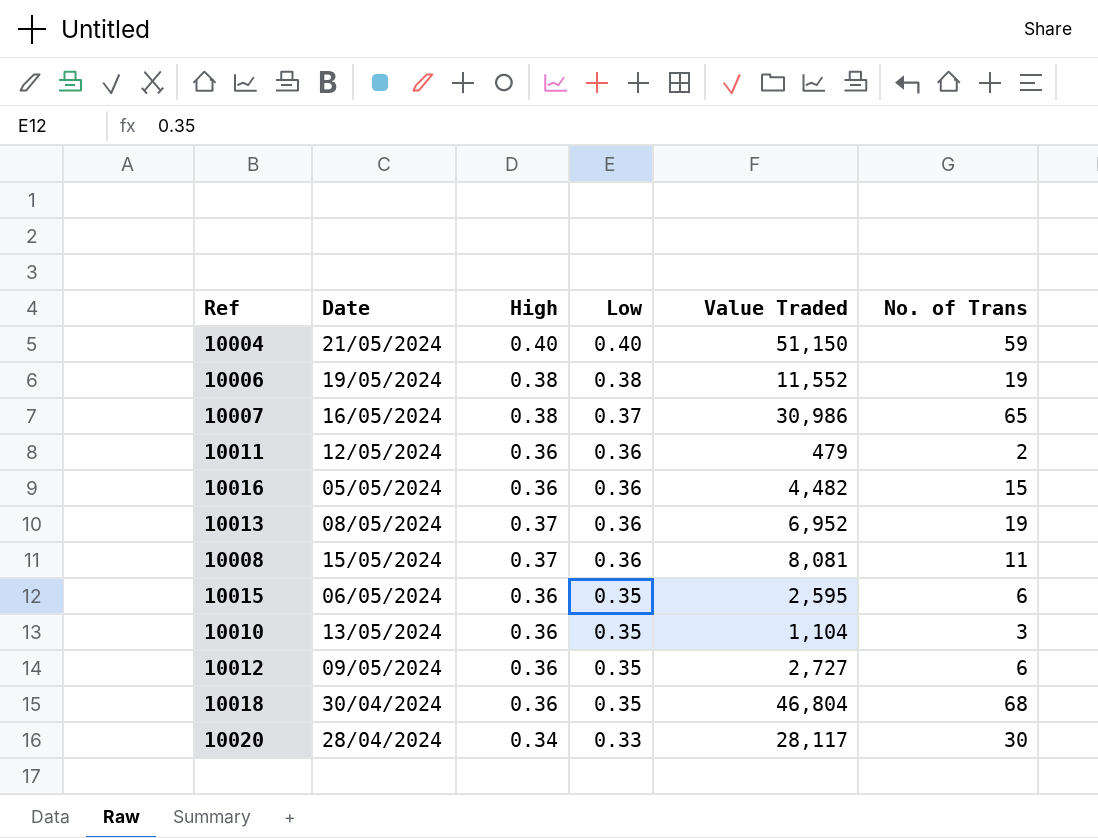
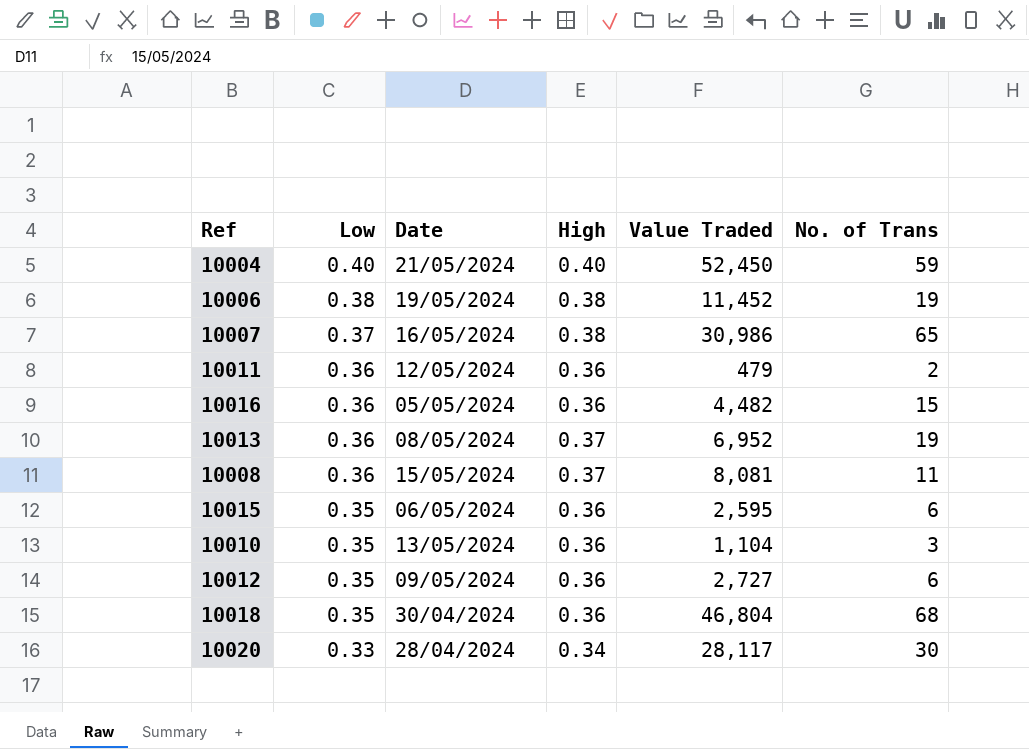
column Low | position: 4 -> 2
10004 | Value Traded: 51,150 -> 52,450
10006 | Value Traded: 11,552 -> 11,452

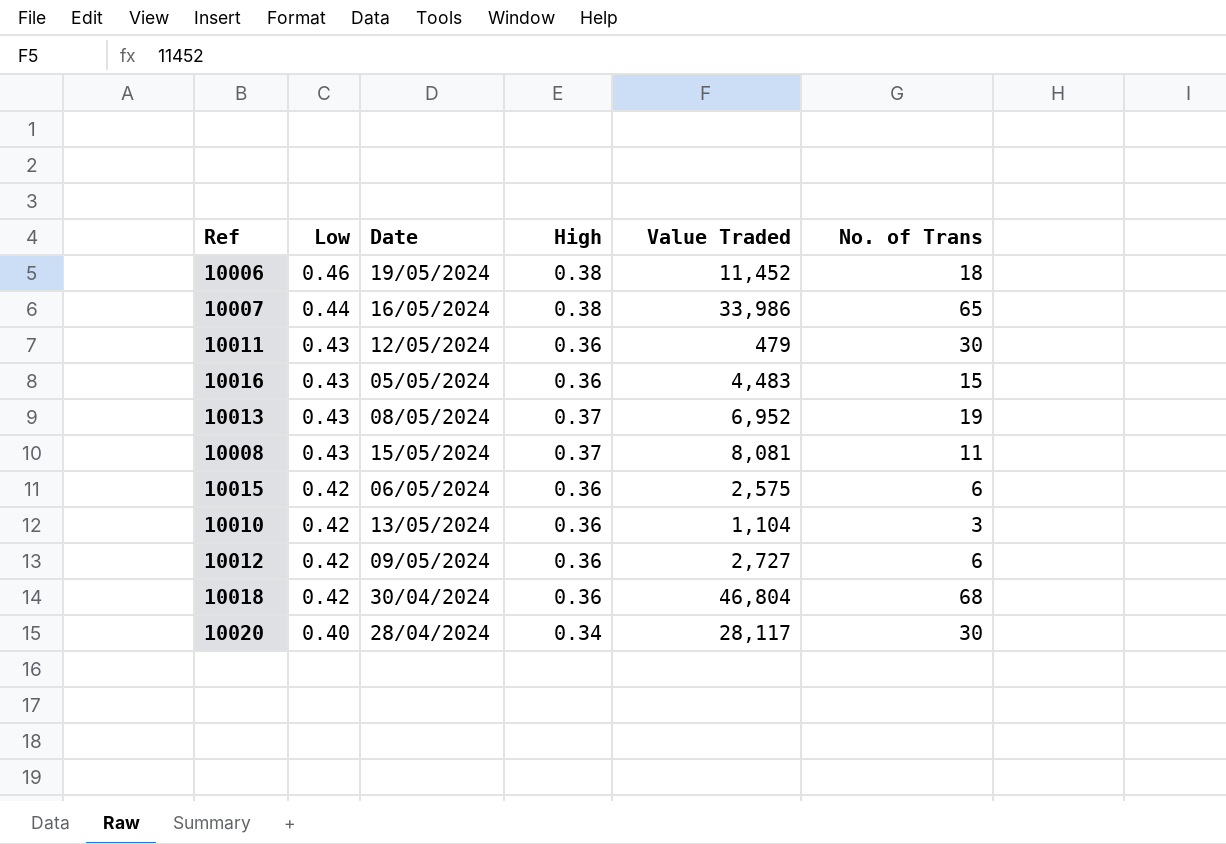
row 10004: 0.40 | 21/05/2024 | 0.40 | 52,450 | 59 -> none
10006 | Low: 0.38 -> 0.46
10006 | No. of Trans: 19 -> 18
10007 | Low: 0.37 -> 0.44
10007 | Value Traded: 30,986 -> 33,986
10011 | Low: 0.36 -> 0.43
10011 | No. of Trans: 2 -> 30
10016 | Low: 0.36 -> 0.43
10016 | Value Traded: 4,482 -> 4,483
10013 | Low: 0.36 -> 0.43
10008 | Low: 0.36 -> 0.43
10015 | Low: 0.35 -> 0.42
10015 | Value Traded: 2,595 -> 2,575
10010 | Low: 0.35 -> 0.42
10012 | Low: 0.35 -> 0.42
10018 | Low: 0.35 -> 0.42
10020 | Low: 0.33 -> 0.40

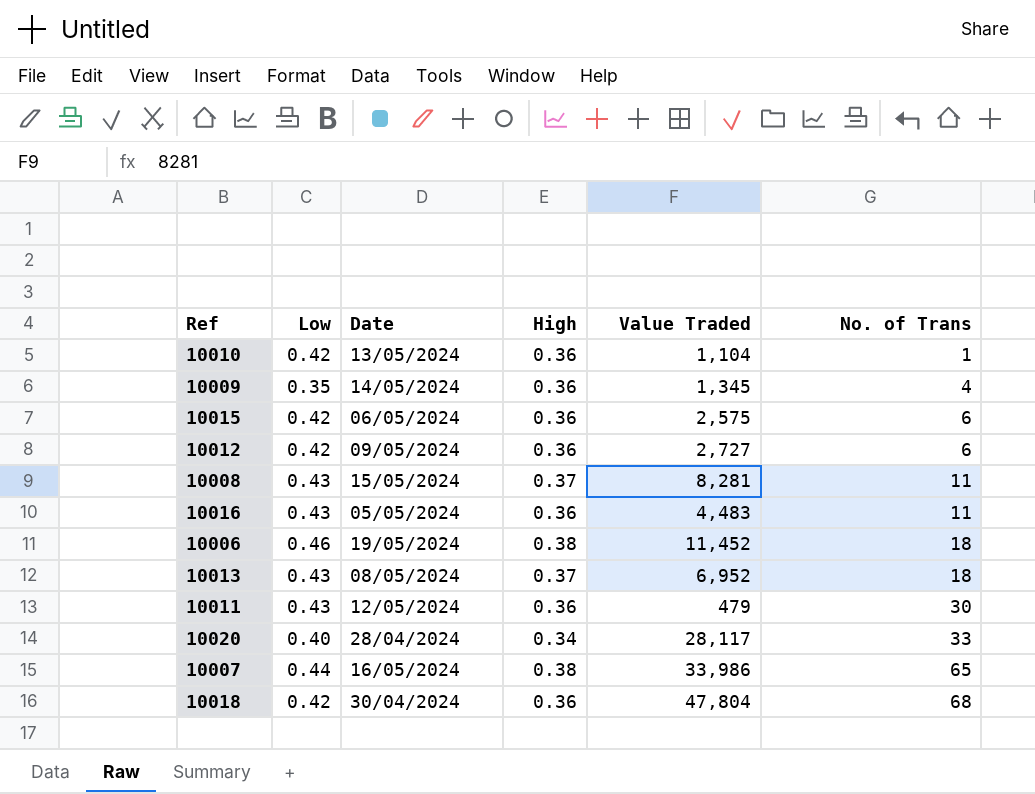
row order: Low descending -> No. of Trans ascending
10010 | No. of Trans: 3 -> 1
row 10009: none -> 0.35 | 14/05/2024 | 0.36 | 1,345 | 4
10008 | Value Traded: 8,081 -> 8,281
10016 | No. of Trans: 15 -> 11
10013 | No. of Trans: 19 -> 18
10020 | No. of Trans: 30 -> 33
10018 | Value Traded: 46,804 -> 47,804

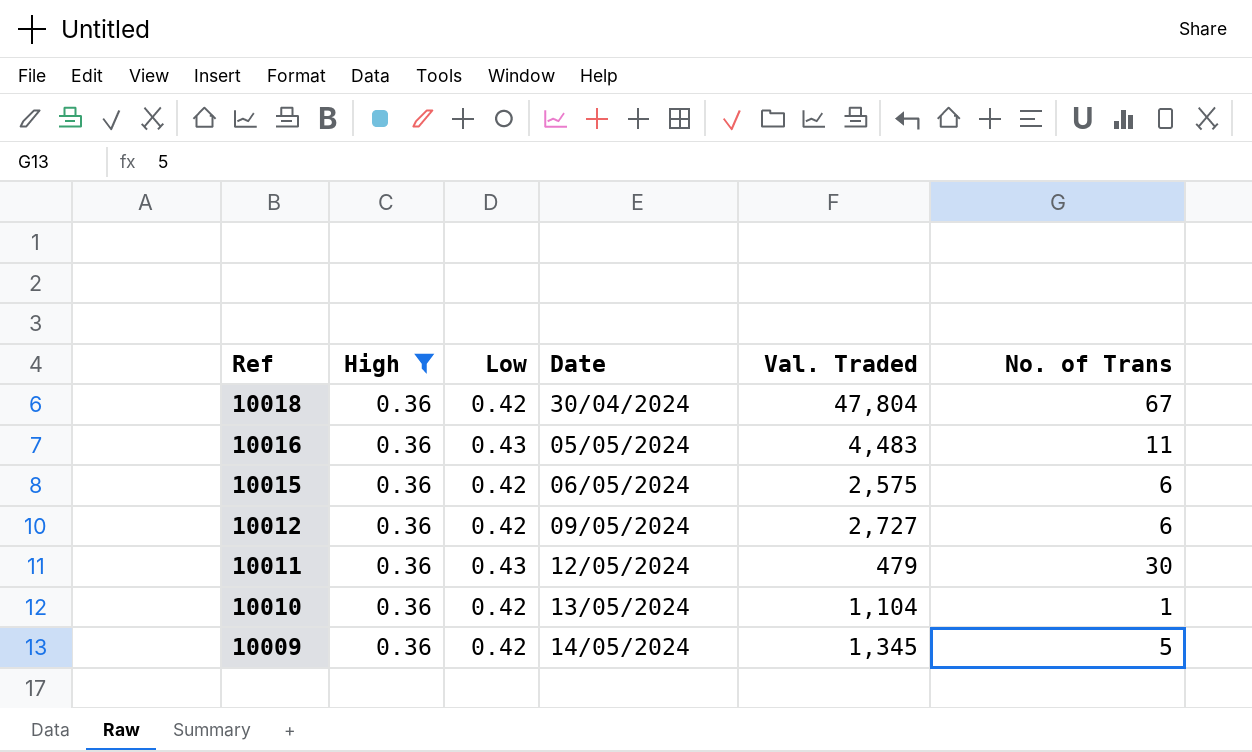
filter: none -> High = 0.36
row order: No. of Trans ascending -> Ref descending
column High | position: 4 -> 2
column name: Value Traded -> Val. Traded
10018 | No. of Trans: 68 -> 67
10009 | Low: 0.35 -> 0.42
10009 | No. of Trans: 4 -> 5

